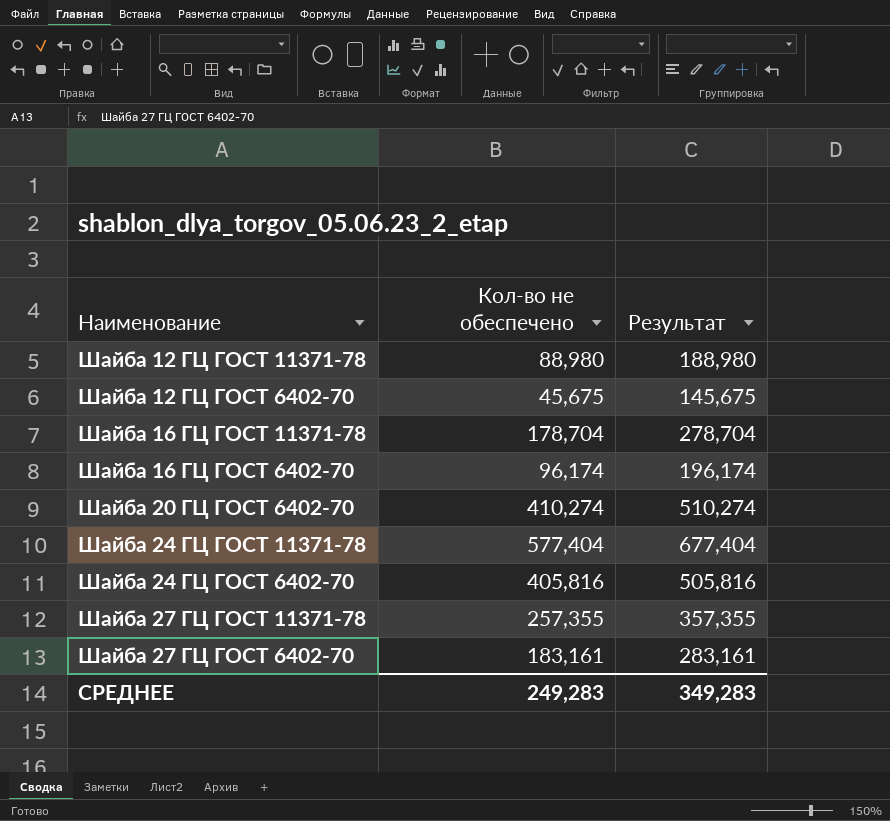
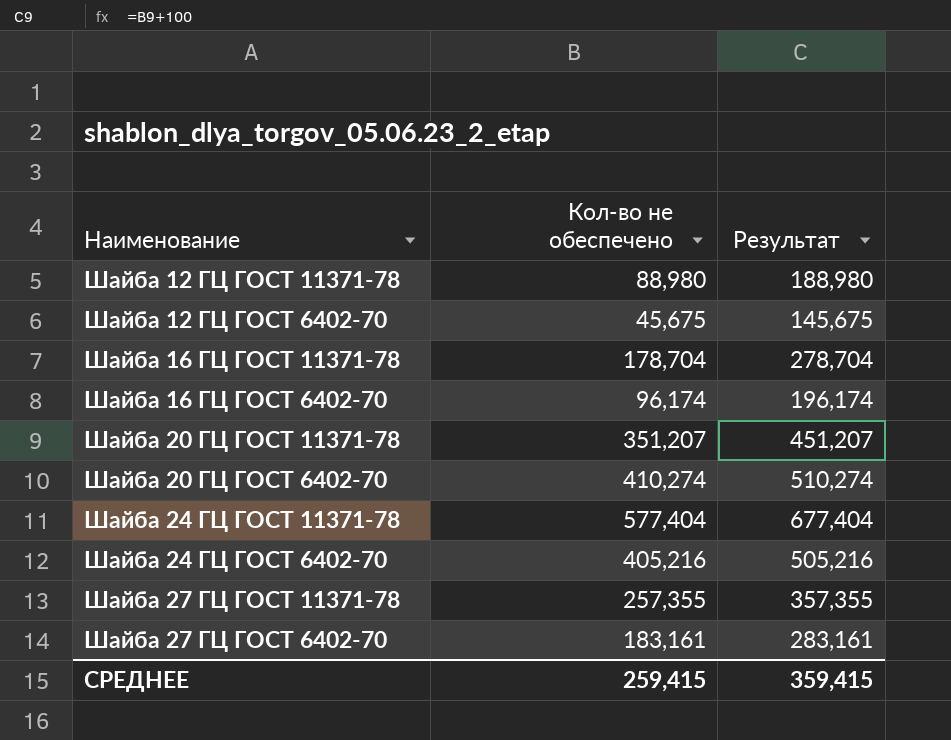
row Шайба 20 ГЦ ГОСТ 11371-78: none -> 351,207 | 451,207
Шайба 24 ГЦ ГОСТ 6402-70 | Кол-во не обеспечено: 405,816 -> 405,216
Шайба 24 ГЦ ГОСТ 6402-70 | Результат: 505,816 -> 505,216
СРЕДНЕЕ | Кол-во не обеспечено: 249,283 -> 259,415
СРЕДНЕЕ | Результат: 349,283 -> 359,415

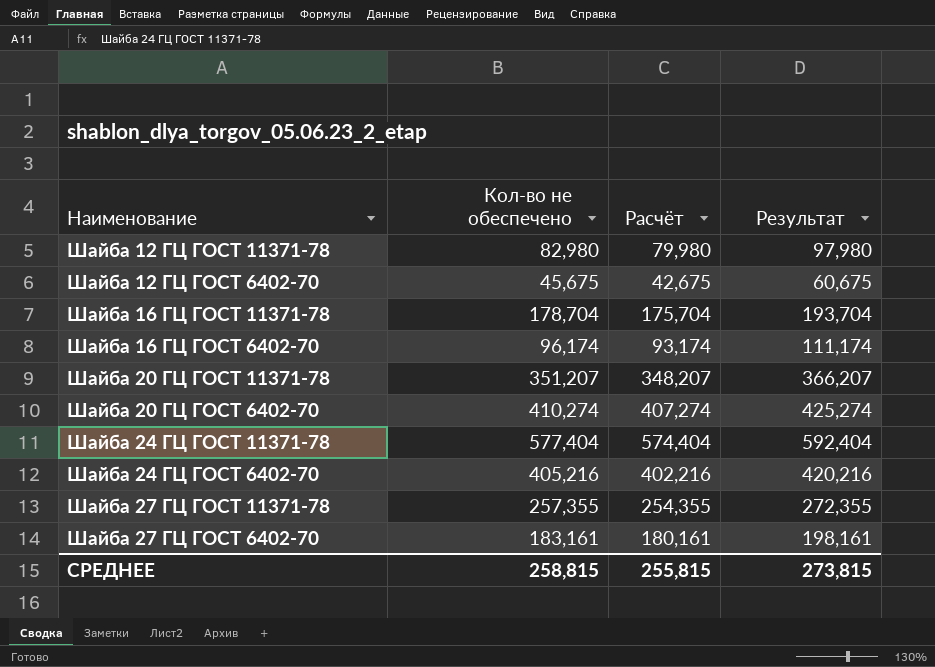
column Расчёт | formula: none -> [Кол-во не обеспечено] - 3
column Результат | formula: [Кол-во не обеспечено] + 100 -> [Кол-во не обеспечено] + 15
Шайба 12 ГЦ ГОСТ 11371-78 | Кол-во не обеспечено: 88,980 -> 82,980
СРЕДНЕЕ | Кол-во не обеспечено: 259,415 -> 258,815
СРЕДНЕЕ | Результат: 359,415 -> 273,815

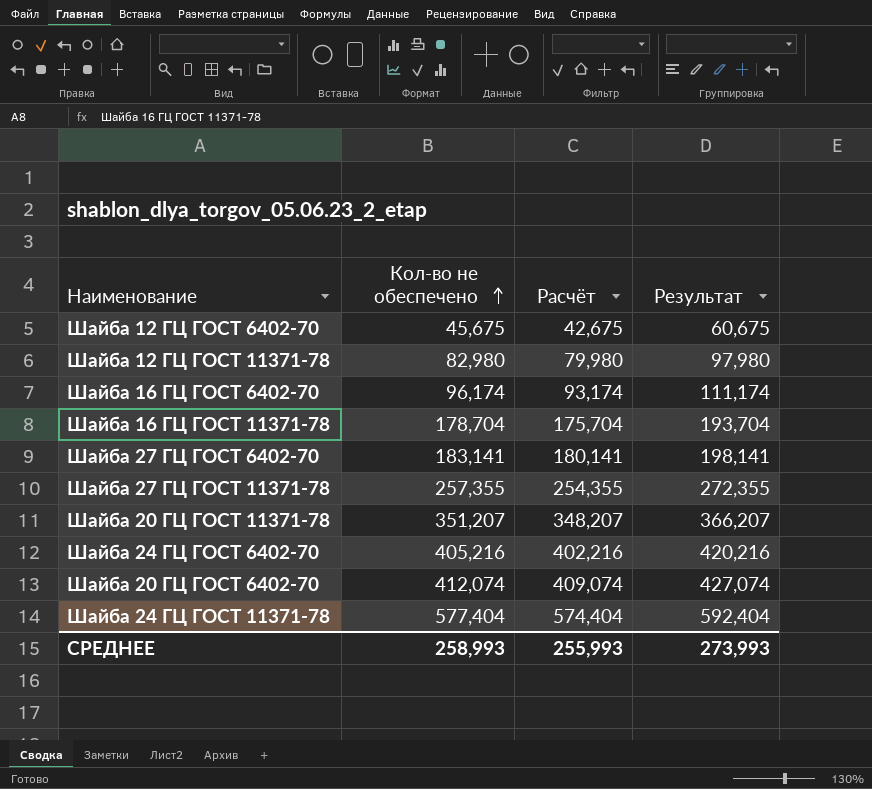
row order: none -> Кол-во не обеспечено ascending
Шайба 27 ГЦ ГОСТ 6402-70 | Кол-во не обеспечено: 183,161 -> 183,141
Шайба 27 ГЦ ГОСТ 6402-70 | Расчёт: 180,161 -> 180,141
Шайба 27 ГЦ ГОСТ 6402-70 | Результат: 198,161 -> 198,141
Шайба 20 ГЦ ГОСТ 6402-70 | Кол-во не обеспечено: 410,274 -> 412,074
Шайба 20 ГЦ ГОСТ 6402-70 | Расчёт: 407,274 -> 409,074
Шайба 20 ГЦ ГОСТ 6402-70 | Результат: 425,274 -> 427,074
СРЕДНЕЕ | Кол-во не обеспечено: 258,815 -> 258,993
СРЕДНЕЕ | Расчёт: 255,815 -> 255,993
СРЕДНЕЕ | Результат: 273,815 -> 273,993

